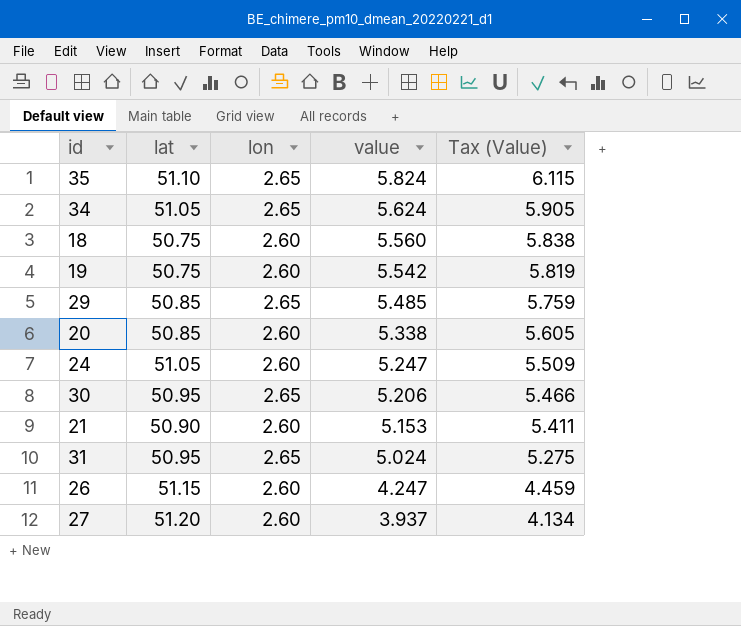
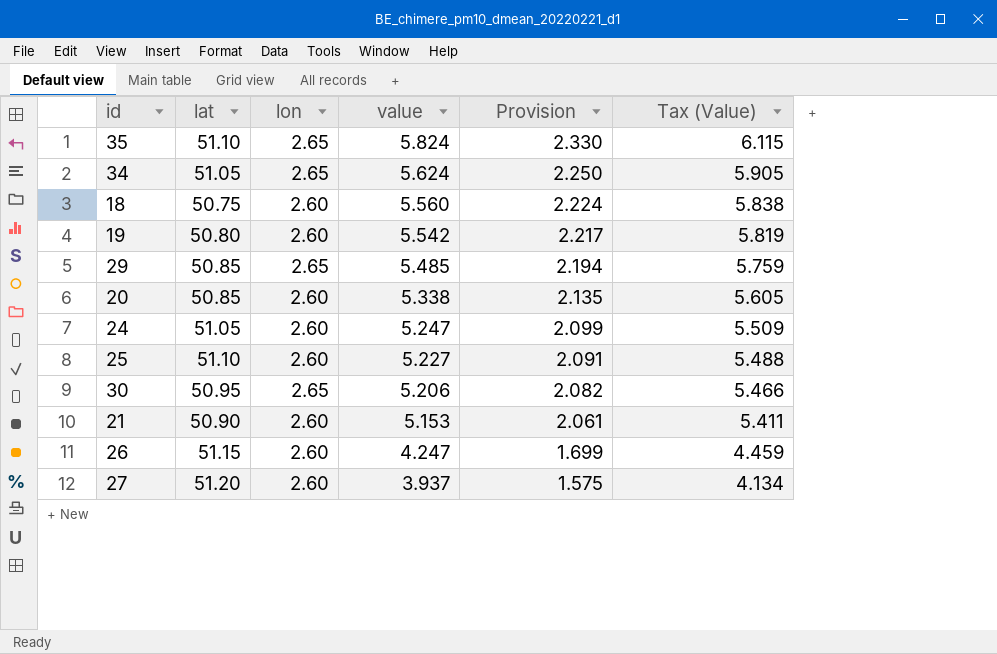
column Provision | formula: none -> [value] * 0.4
row 31: 50.95 | 2.65 | 5.024 | 5.275 -> none
19 | lat: 50.75 -> 50.80
row 25: none -> 51.10 | 2.60 | 5.227 | 2.091 | 5.488

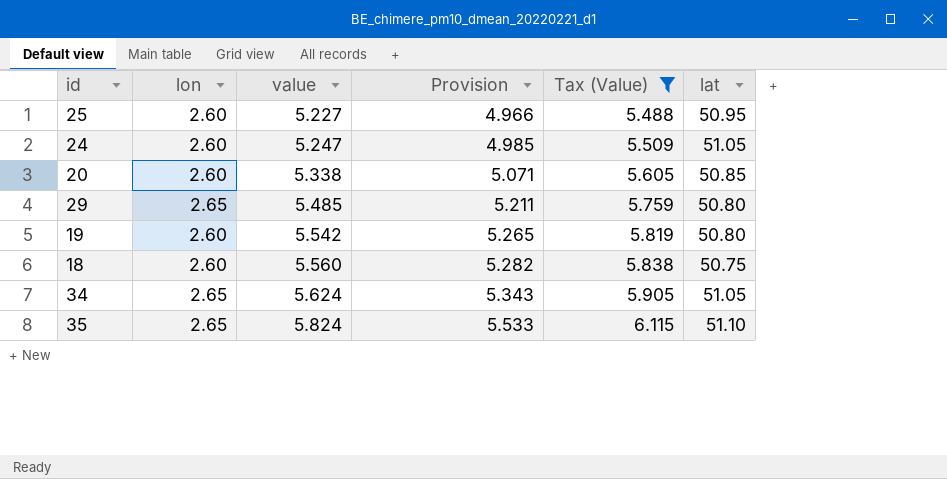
filter: none -> Tax (Value) >= 5.488
row order: value descending -> value ascending
column Provision | formula: [value] * 0.4 -> [value] * 0.95
column lat | position: 2 -> 6
25 | lat: 51.10 -> 50.95
29 | lat: 50.85 -> 50.80

